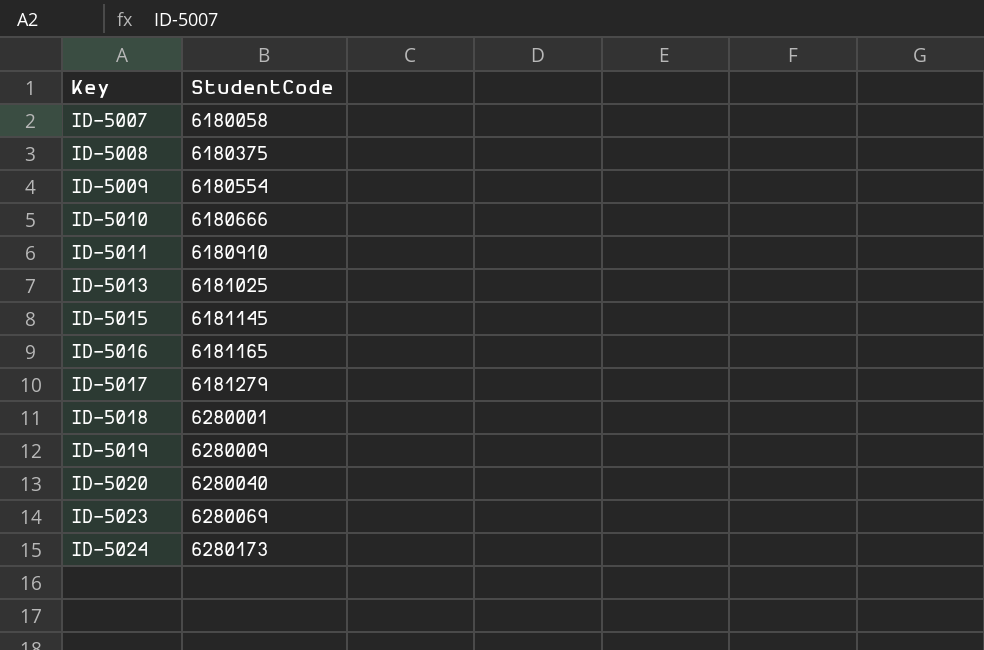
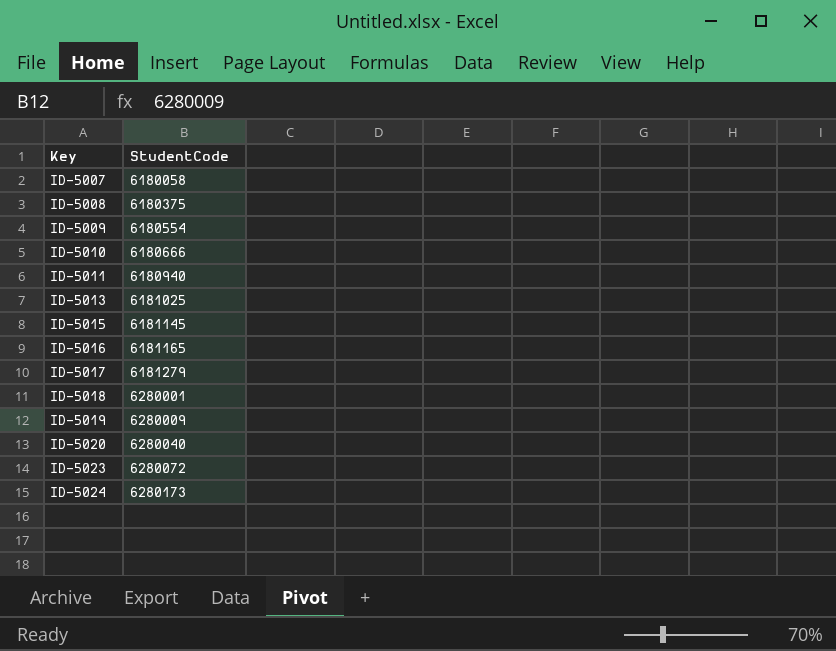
ID-5011 | StudentCode: 6180910 -> 6180940
ID-5023 | StudentCode: 6280069 -> 6280072

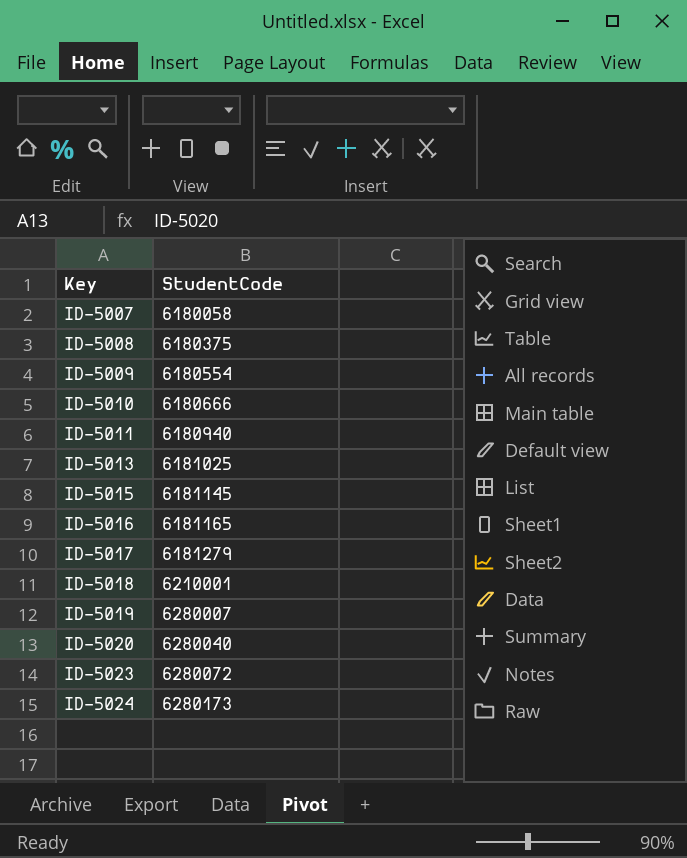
ID-5018 | StudentCode: 6280001 -> 6210001
ID-5019 | StudentCode: 6280009 -> 6280007

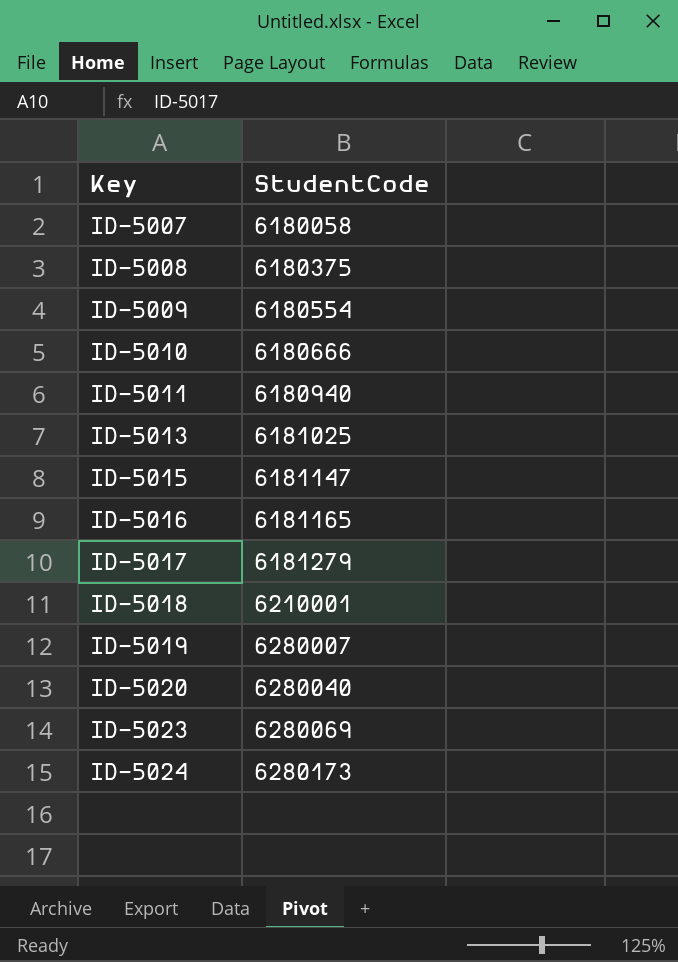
ID-5015 | StudentCode: 6181145 -> 6181147
ID-5023 | StudentCode: 6280072 -> 6280069

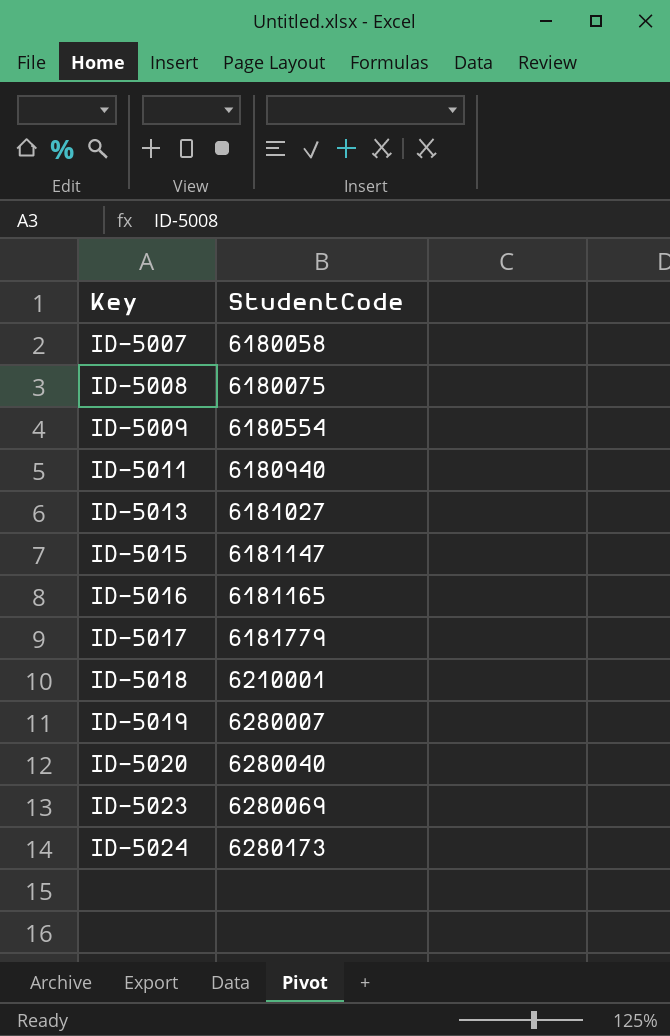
row ID-5010: 6180666 -> none
ID-5008 | StudentCode: 6180375 -> 6180075
ID-5013 | StudentCode: 6181025 -> 6181027
ID-5017 | StudentCode: 6181279 -> 6181779

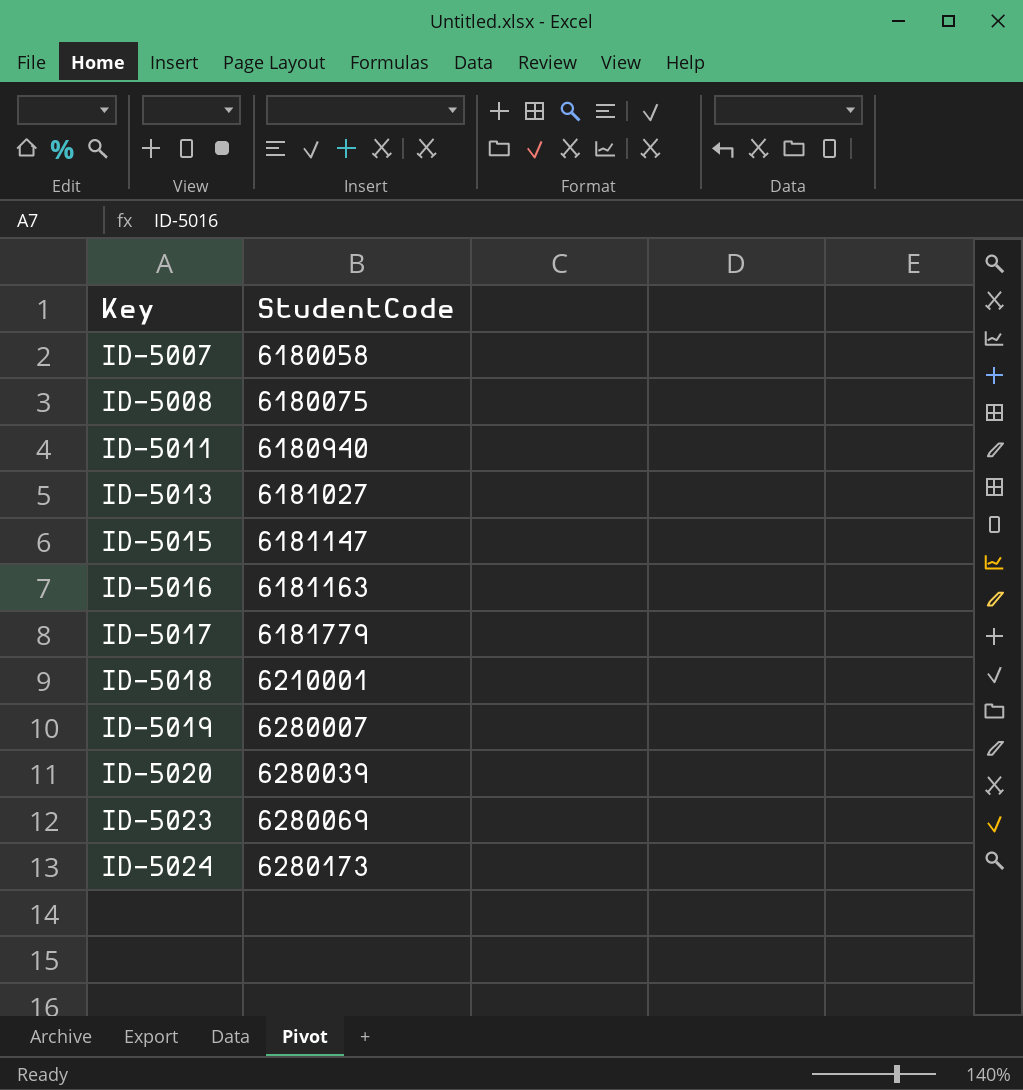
row ID-5009: 6180554 -> none
ID-5016 | StudentCode: 6181165 -> 6181163
ID-5020 | StudentCode: 6280040 -> 6280039

